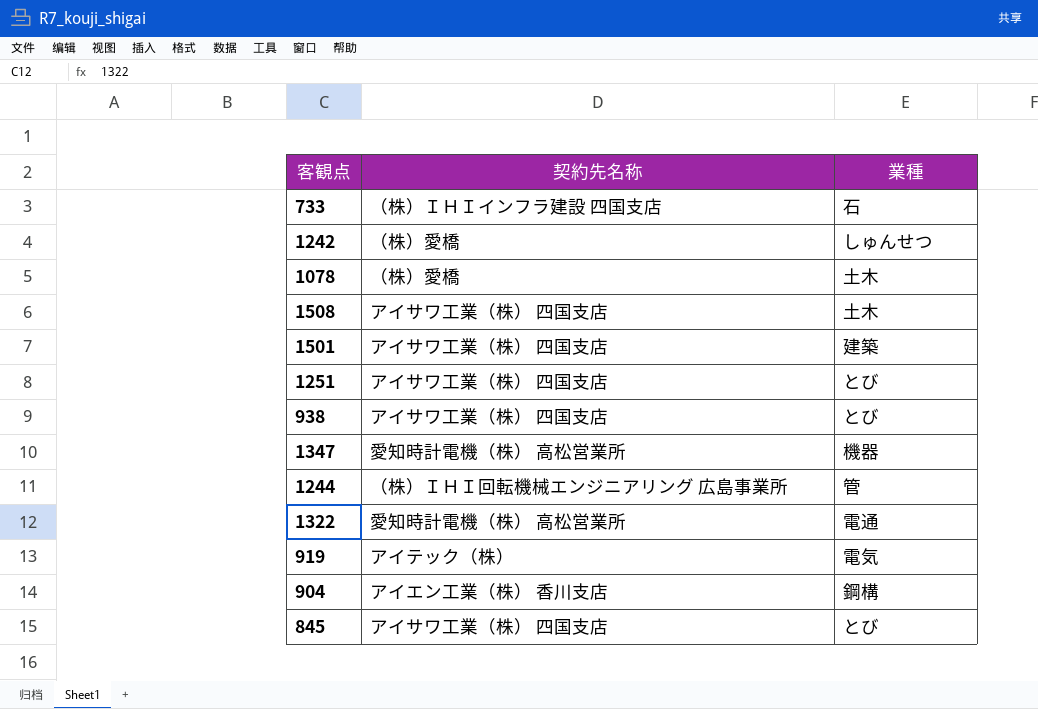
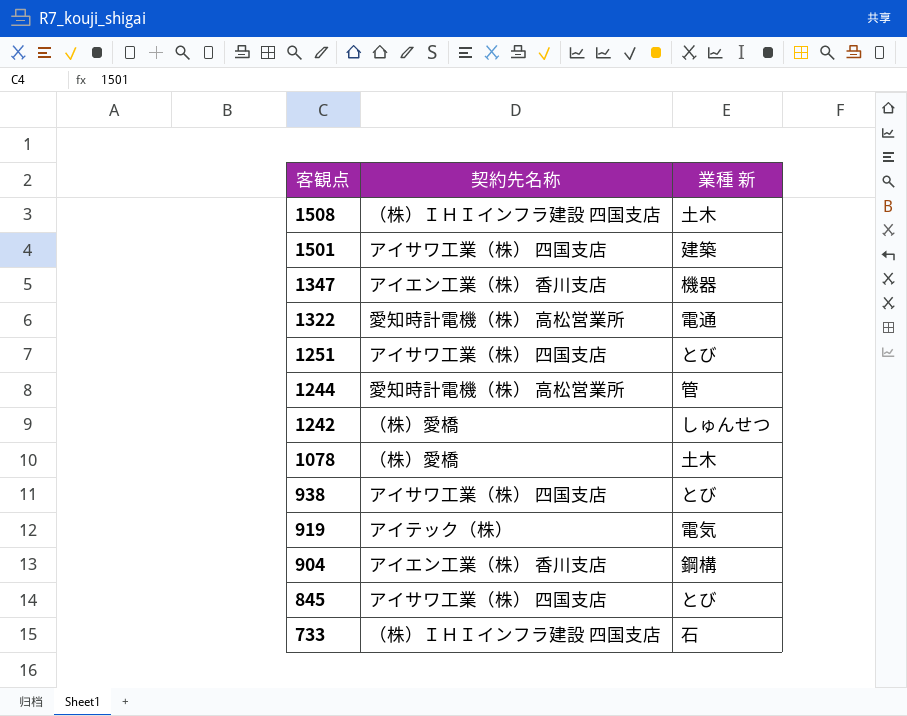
row order: none -> 客観点 descending
column name: 業種 -> 業種 新
1508 | 契約先名称: アイサワ工業（株） 四国支店 -> （株）ＩＨＩインフラ建設 四国支店
1347 | 契約先名称: 愛知時計電機（株） 高松営業所 -> アイエン工業（株） 香川支店
1244 | 契約先名称: （株）ＩＨＩ回転機械エンジニアリング 広島事業所 -> 愛知時計電機（株） 高松営業所

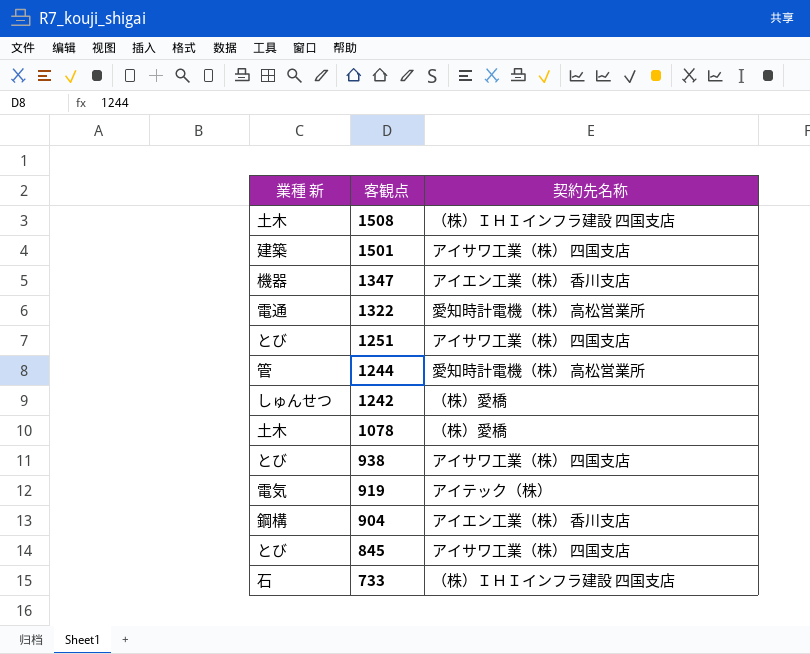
column 業種 新 | position: 3 -> 1

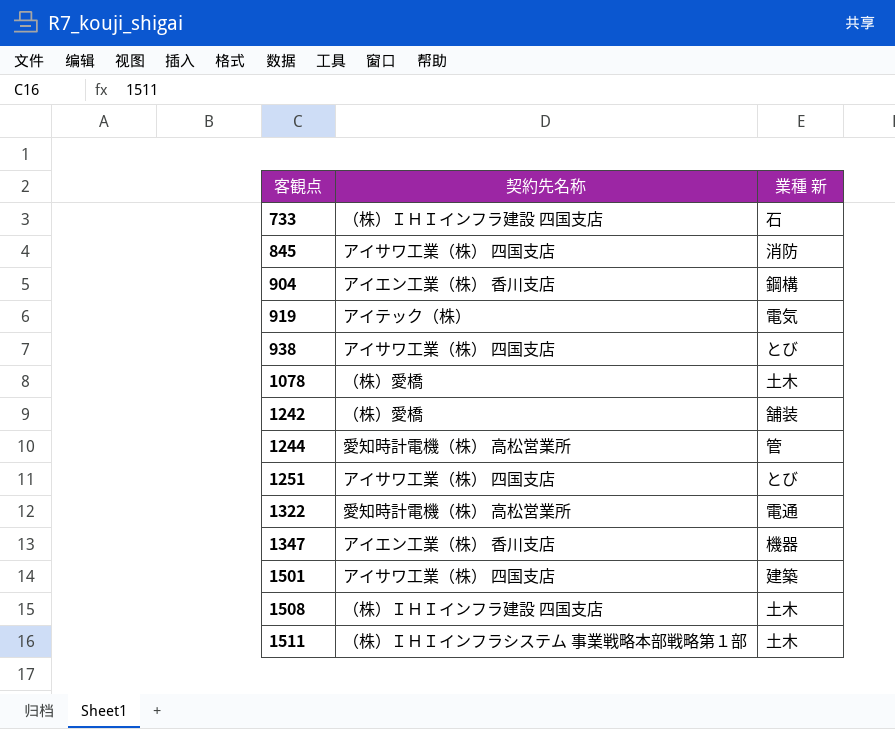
row order: 客観点 descending -> 客観点 ascending
column 業種 新 | position: 1 -> 3
845 | 業種 新: とび -> 消防
1242 | 業種 新: しゅんせつ -> 舗装
row 1511: none -> （株）ＩＨＩインフラシステム 事業戦略本部戦略第１部 | 土木

